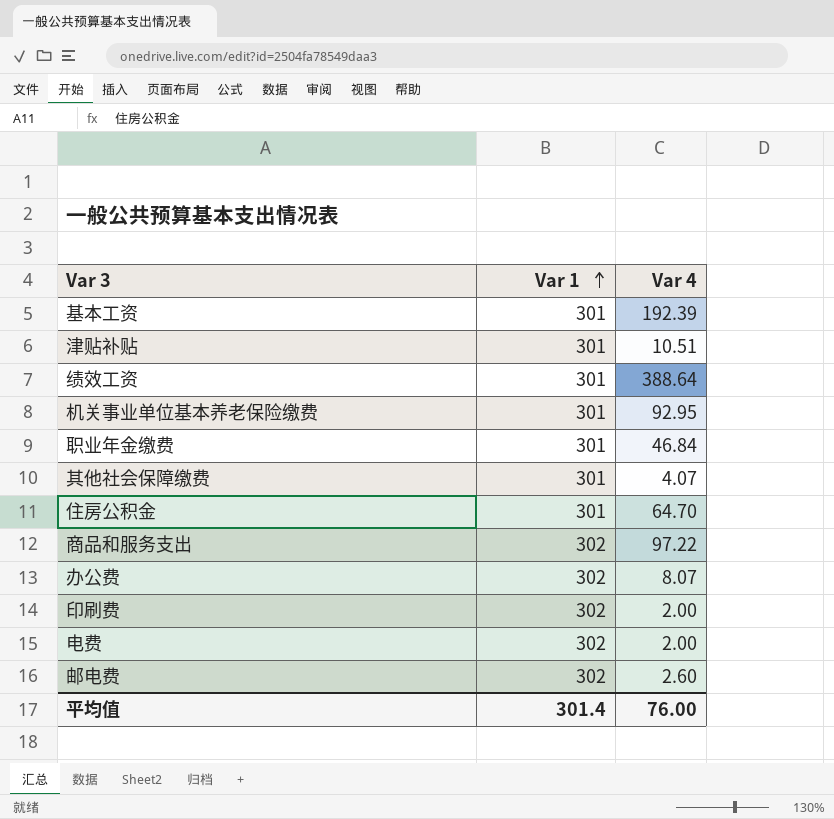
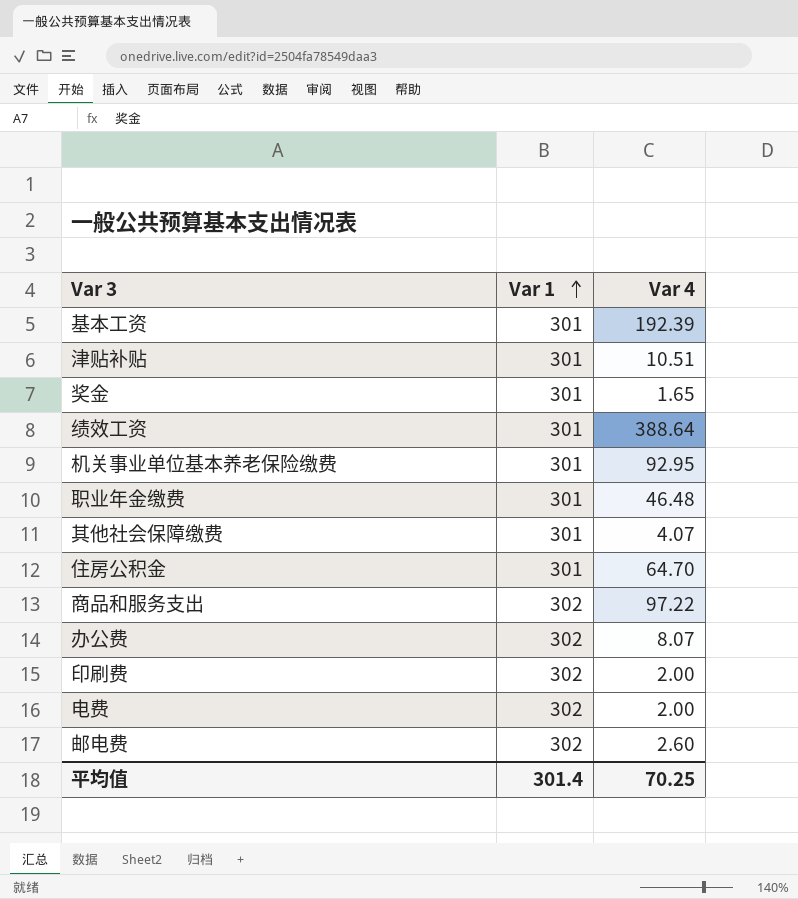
row 奖金: none -> 301 | 1.65
职业年金缴费 | Var 4: 46.84 -> 46.48
平均值 | Var 4: 76.00 -> 70.25

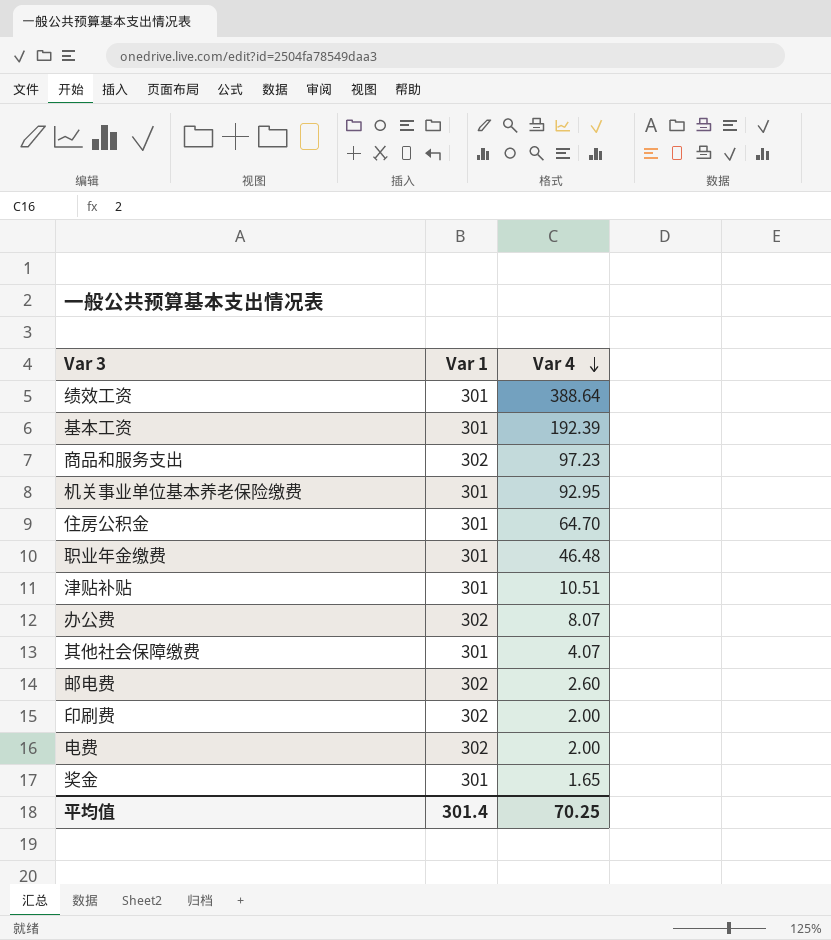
row order: Var 1 ascending -> Var 4 descending
商品和服务支出 | Var 4: 97.22 -> 97.23

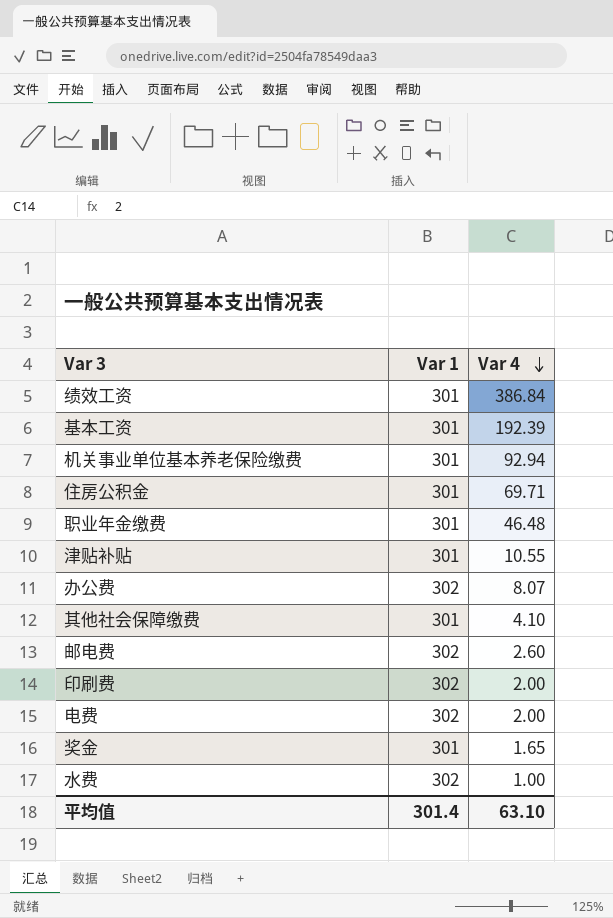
row 商品和服务支出: 302 | 97.23 -> none
绩效工资 | Var 4: 388.64 -> 386.84
机关事业单位基本养老保险缴费 | Var 4: 92.95 -> 92.94
住房公积金 | Var 4: 64.70 -> 69.71
津贴补贴 | Var 4: 10.51 -> 10.55
其他社会保障缴费 | Var 4: 4.07 -> 4.10
row 水费: none -> 302 | 1.00
平均值 | Var 4: 70.25 -> 63.10

